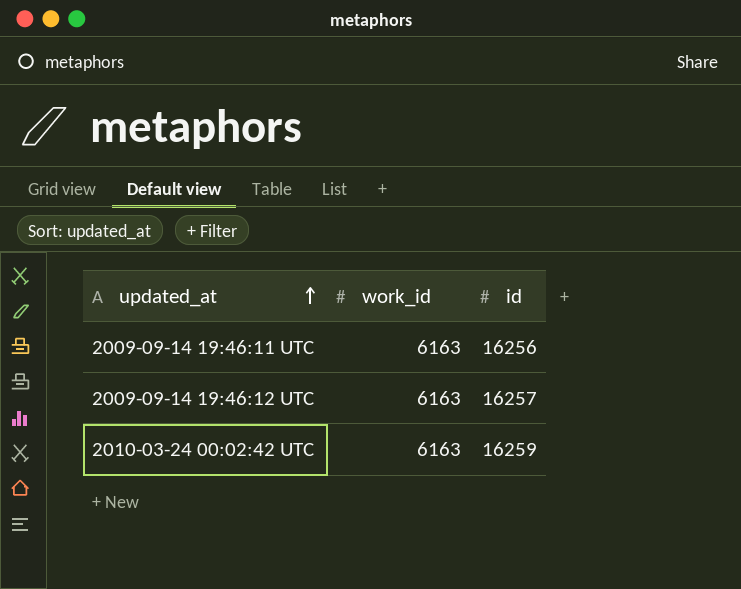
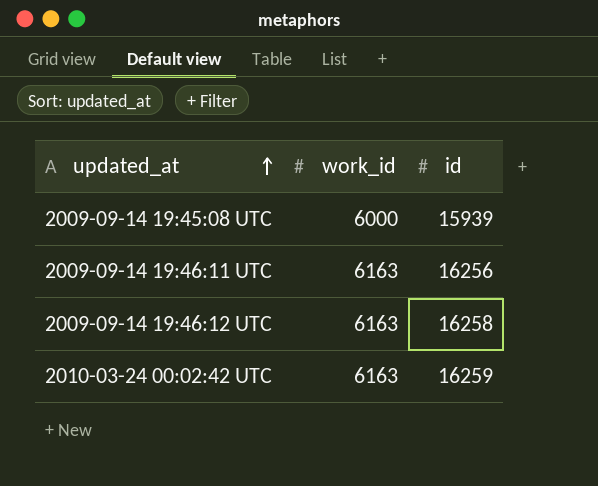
row 2009-09-14 19:45:08 UTC: none -> 6000 | 15939
2009-09-14 19:46:12 UTC | id: 16257 -> 16258

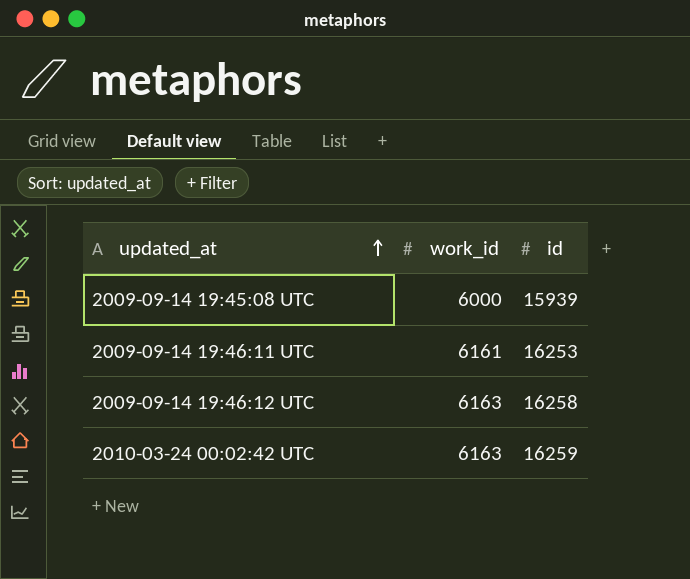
2009-09-14 19:46:11 UTC | work_id: 6163 -> 6161
2009-09-14 19:46:11 UTC | id: 16256 -> 16253

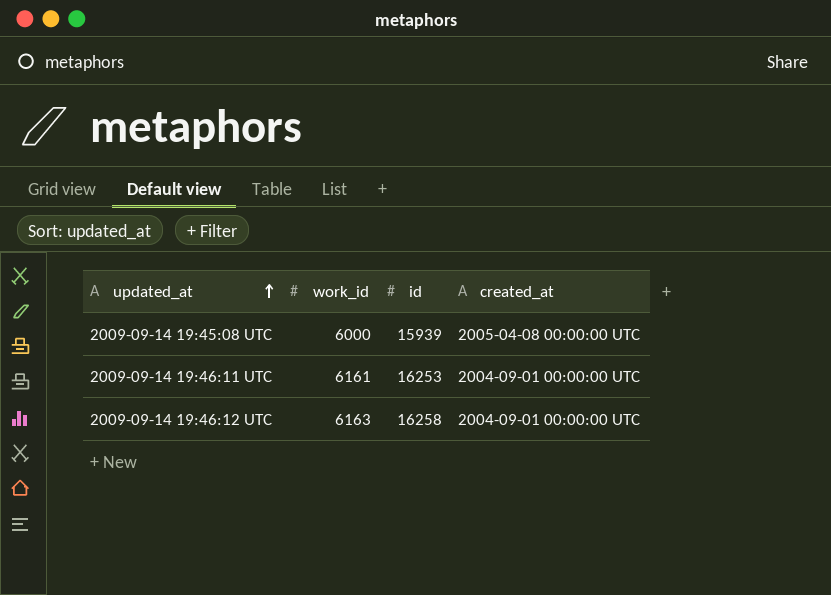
column created_at | position: none -> 4
row 2010-03-24 00:02:42 UTC: 6163 | 16259 -> none

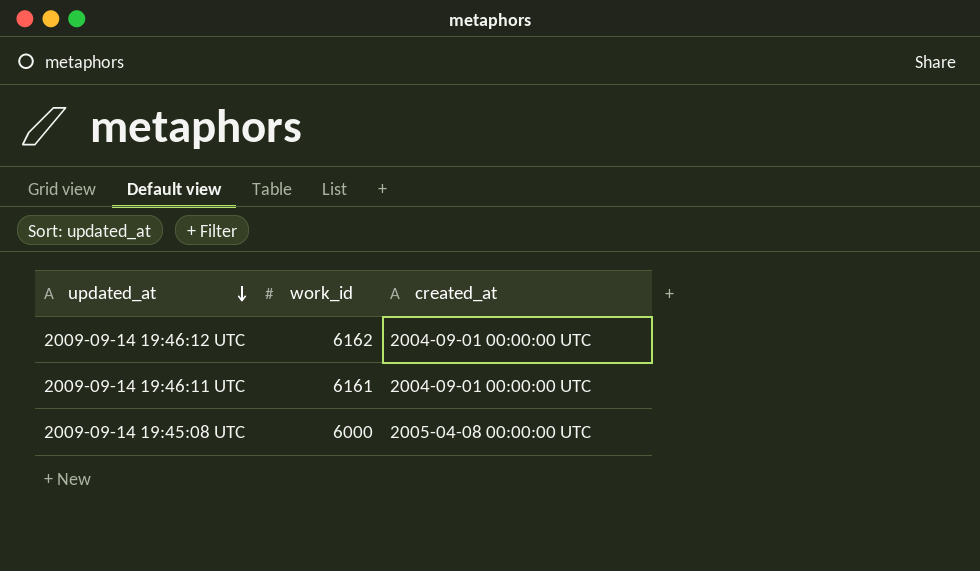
row order: updated_at ascending -> updated_at descending
column id | position: 3 -> none
2009-09-14 19:46:12 UTC | work_id: 6163 -> 6162

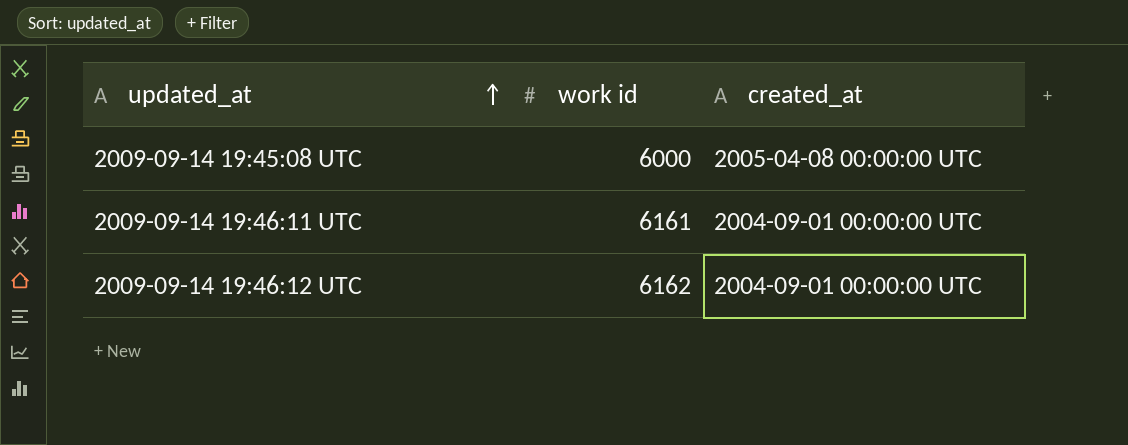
row order: updated_at descending -> updated_at ascending
column name: work_id -> work id

